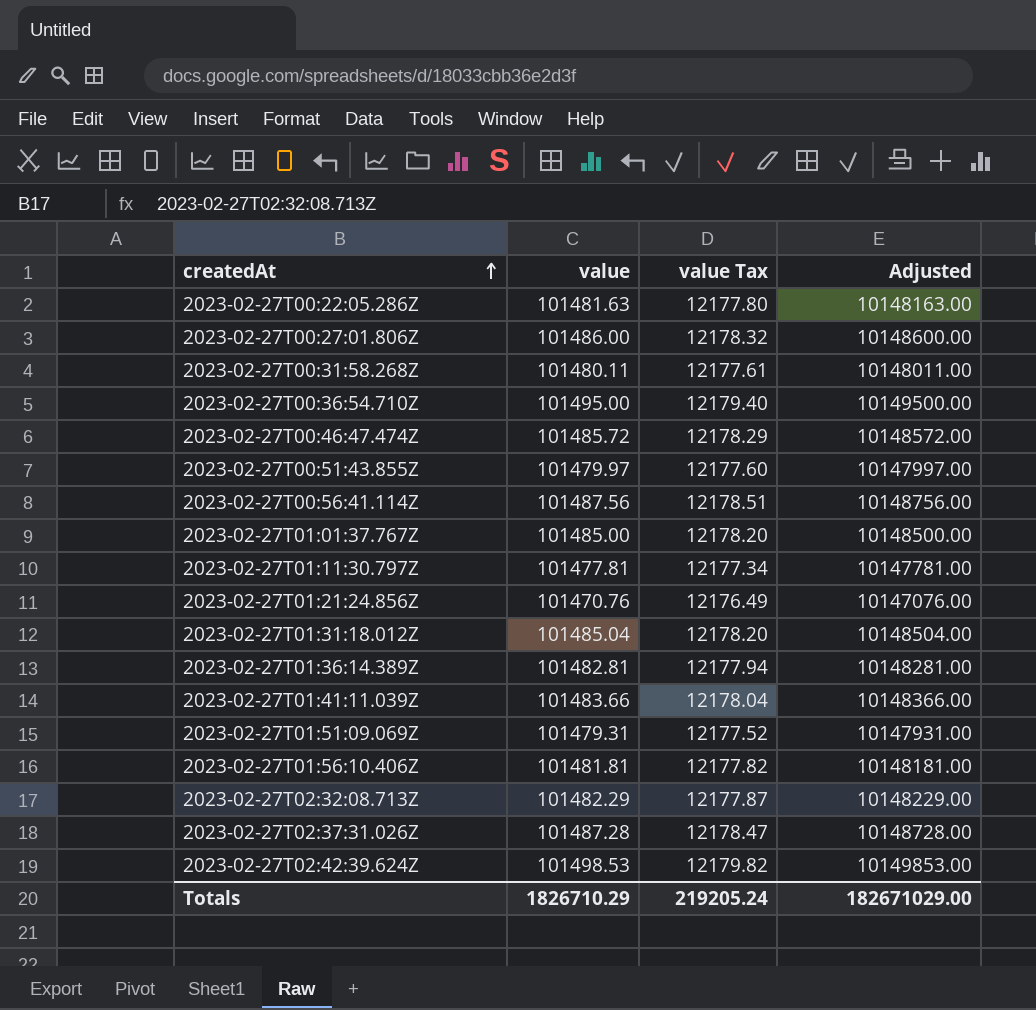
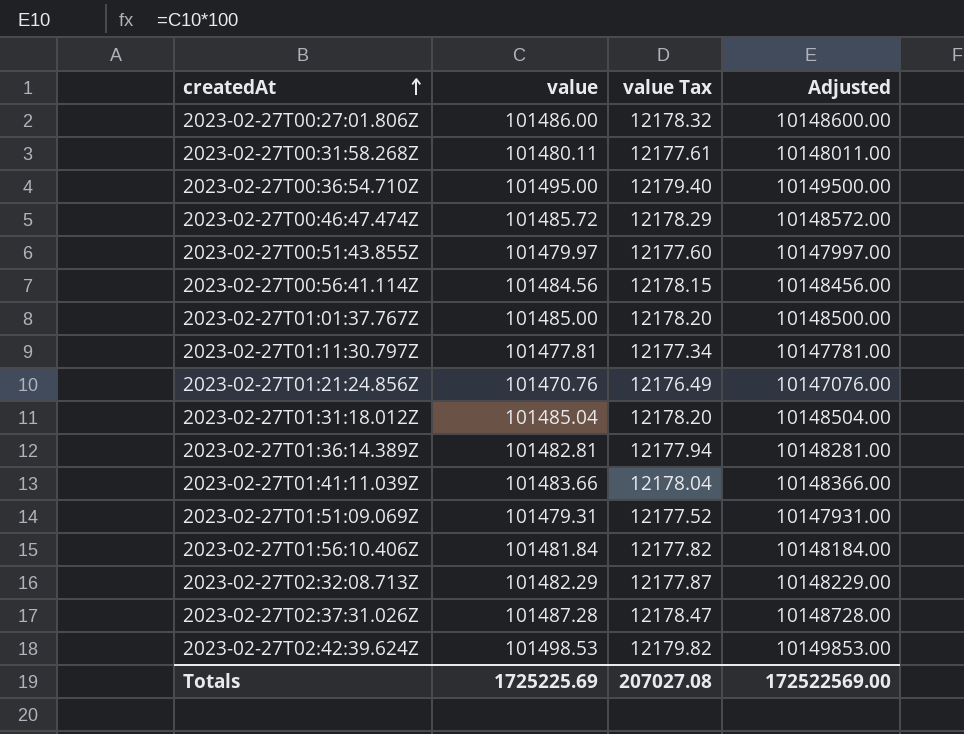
row 2023-02-27T00:22:05.286Z: 101481.63 | 12177.80 | 10148163.00 -> none
2023-02-27T00:56:41.114Z | value: 101487.56 -> 101484.56
2023-02-27T00:56:41.114Z | value Tax: 12178.51 -> 12178.15
2023-02-27T00:56:41.114Z | Adjusted: 10148756.00 -> 10148456.00
2023-02-27T01:56:10.406Z | value: 101481.81 -> 101481.84
2023-02-27T01:56:10.406Z | Adjusted: 10148181.00 -> 10148184.00
Totals | value: 1826710.29 -> 1725225.69
Totals | value Tax: 219205.24 -> 207027.08
Totals | Adjusted: 182671029.00 -> 172522569.00

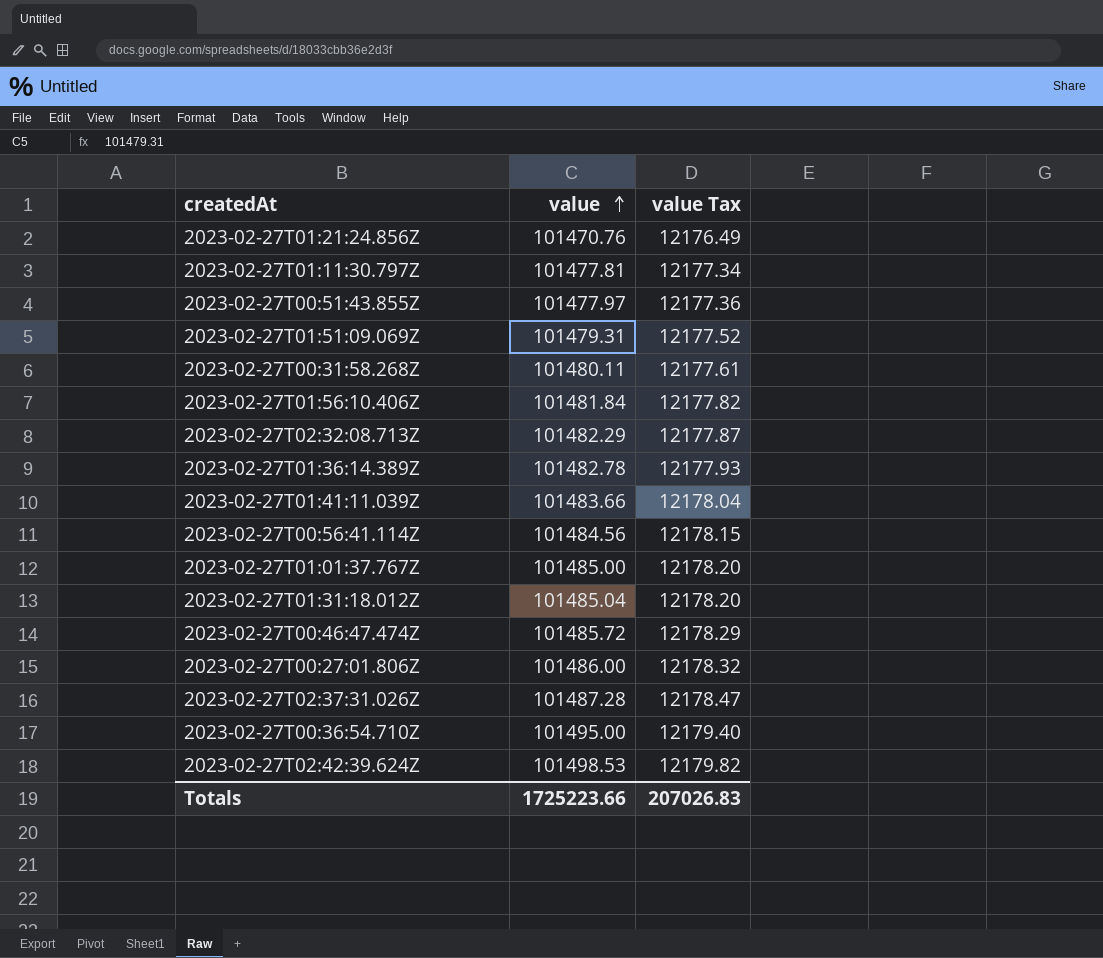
row order: createdAt ascending -> value ascending
column Adjusted | formula: [value] * 100 -> none
2023-02-27T00:51:43.855Z | value: 101479.97 -> 101477.97
2023-02-27T00:51:43.855Z | value Tax: 12177.60 -> 12177.36
2023-02-27T01:36:14.389Z | value: 101482.81 -> 101482.78
2023-02-27T01:36:14.389Z | value Tax: 12177.94 -> 12177.93
Totals | value: 1725225.69 -> 1725223.66
Totals | value Tax: 207027.08 -> 207026.83

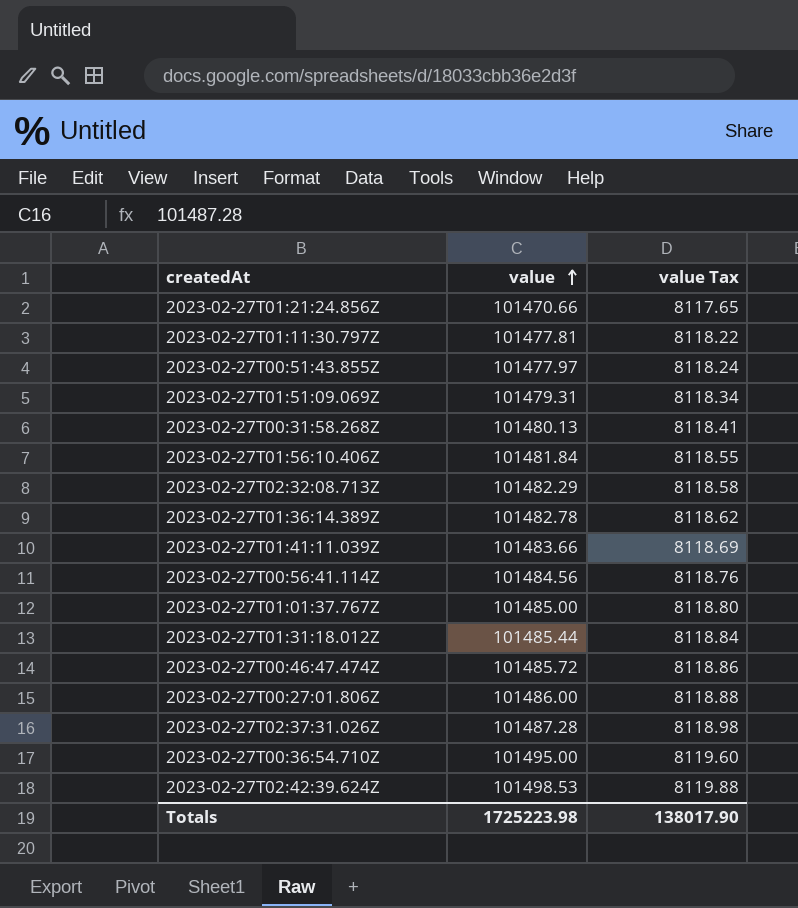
column value Tax | formula: [value] * 0.12 -> [value] * 0.08
2023-02-27T01:21:24.856Z | value: 101470.76 -> 101470.66
2023-02-27T00:31:58.268Z | value: 101480.11 -> 101480.13
2023-02-27T01:31:18.012Z | value: 101485.04 -> 101485.44
Totals | value: 1725223.66 -> 1725223.98
Totals | value Tax: 207026.83 -> 138017.90

